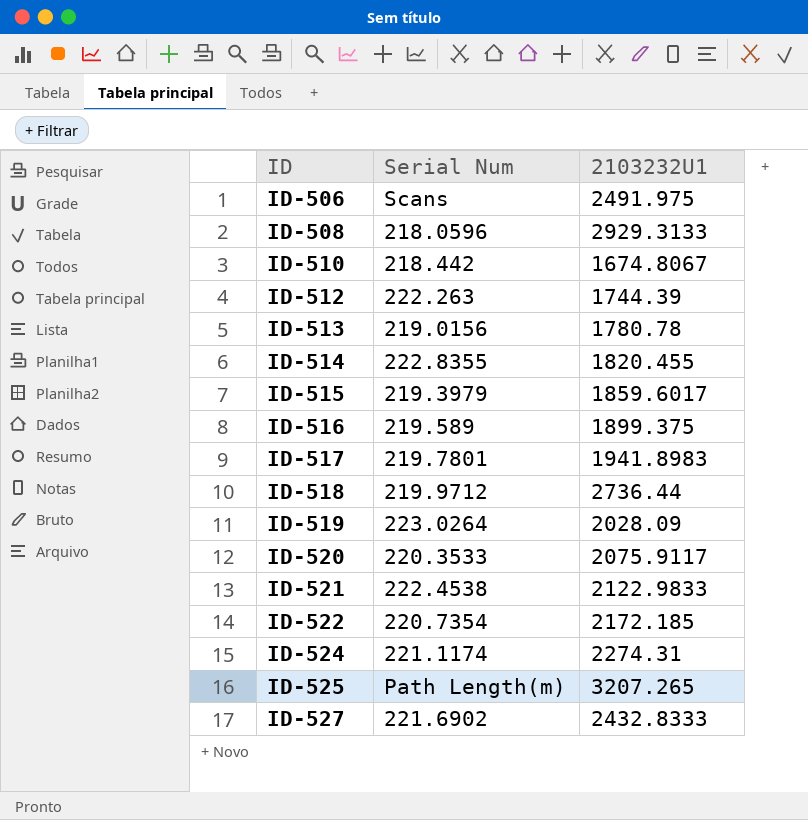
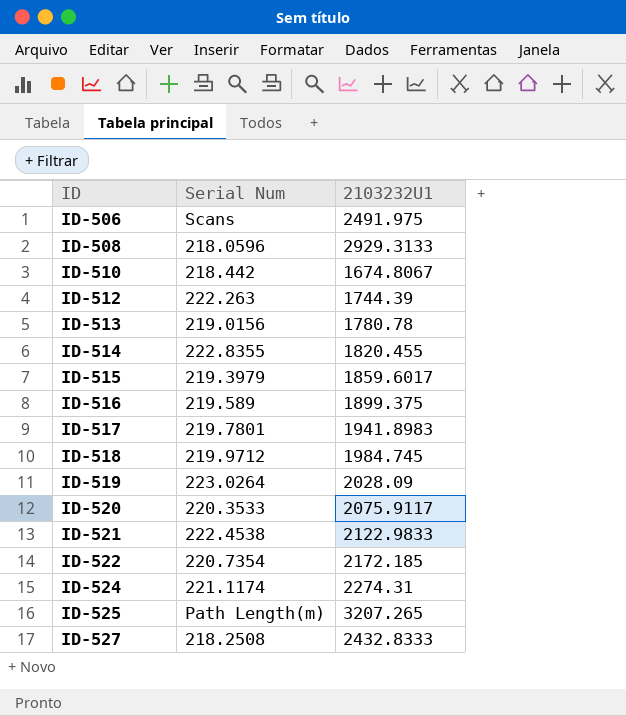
ID-518 | 2103232U1: 2736.44 -> 1984.745
ID-527 | Serial Num: 221.6902 -> 218.2508

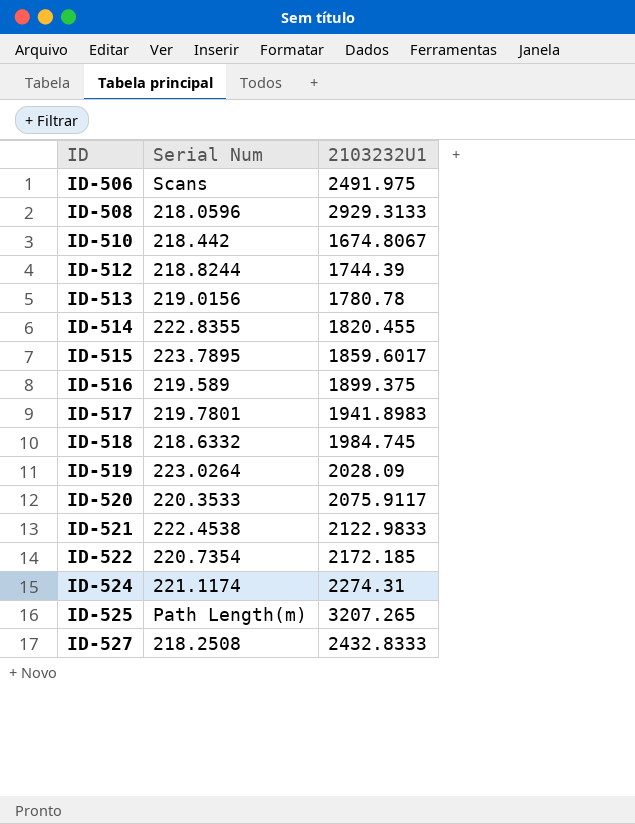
ID-512 | Serial Num: 222.263 -> 218.8244
ID-515 | Serial Num: 219.3979 -> 223.7895
ID-518 | Serial Num: 219.9712 -> 218.6332

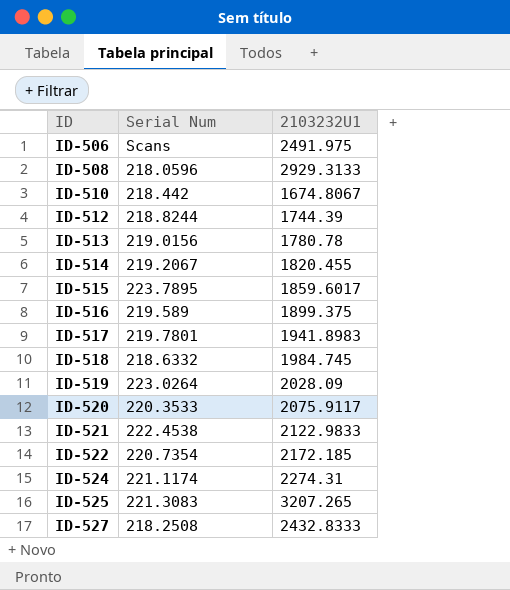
ID-514 | Serial Num: 222.8355 -> 219.2067
ID-525 | Serial Num: Path Length(m) -> 221.3083

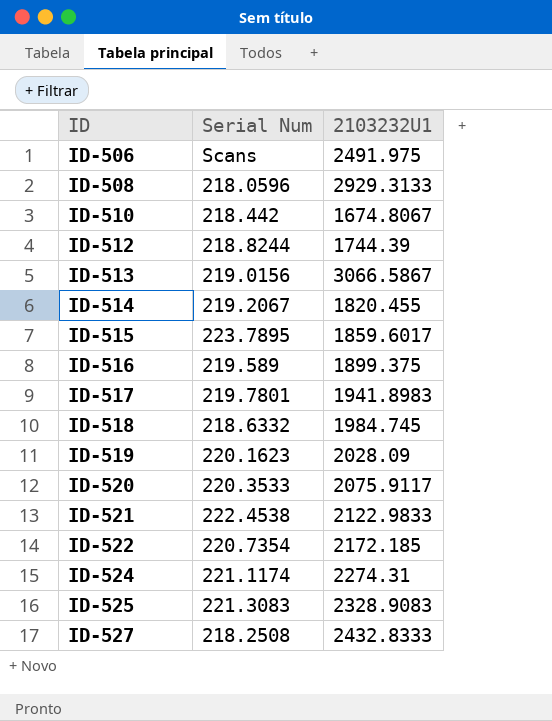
ID-513 | 2103232U1: 1780.78 -> 3066.5867
ID-519 | Serial Num: 223.0264 -> 220.1623
ID-525 | 2103232U1: 3207.265 -> 2328.9083

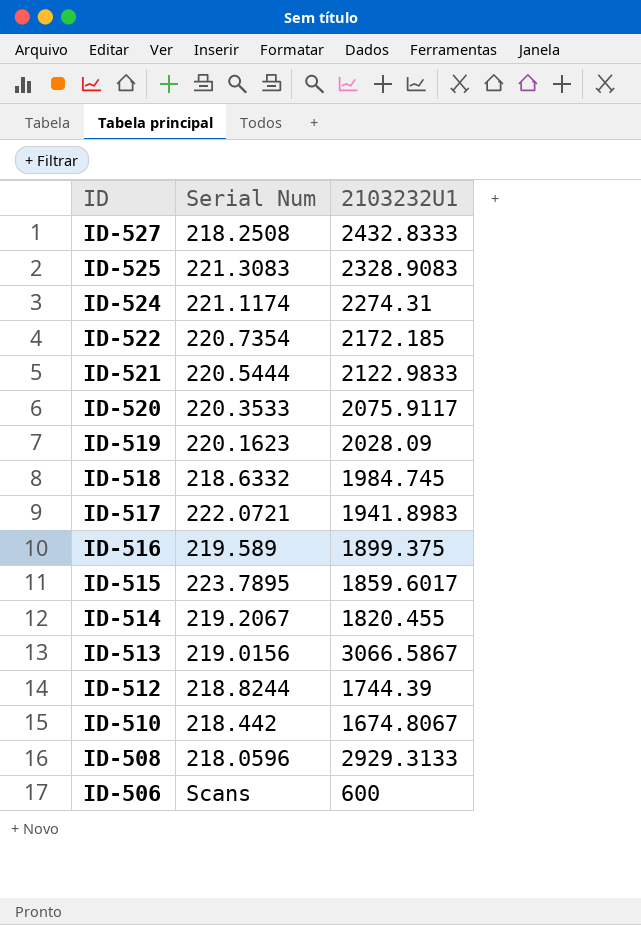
row order: ID ascending -> ID descending
ID-521 | Serial Num: 222.4538 -> 220.5444
ID-517 | Serial Num: 219.7801 -> 222.0721
ID-506 | 2103232U1: 2491.975 -> 600

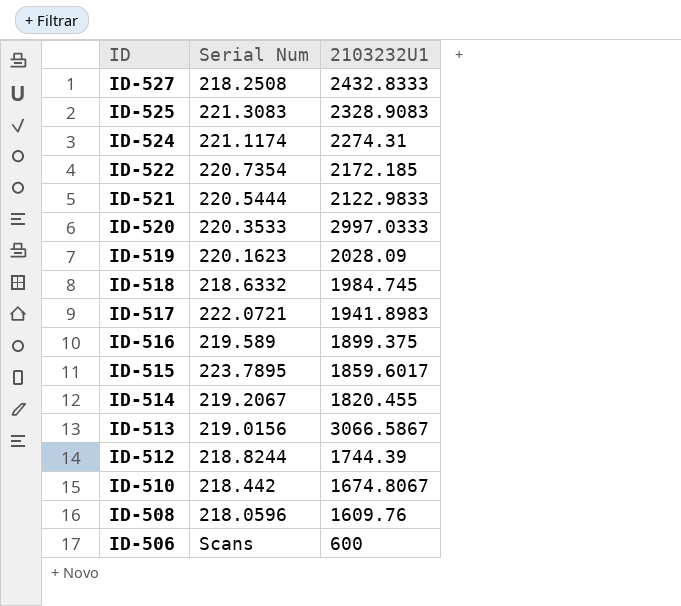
ID-520 | 2103232U1: 2075.9117 -> 2997.0333
ID-508 | 2103232U1: 2929.3133 -> 1609.76

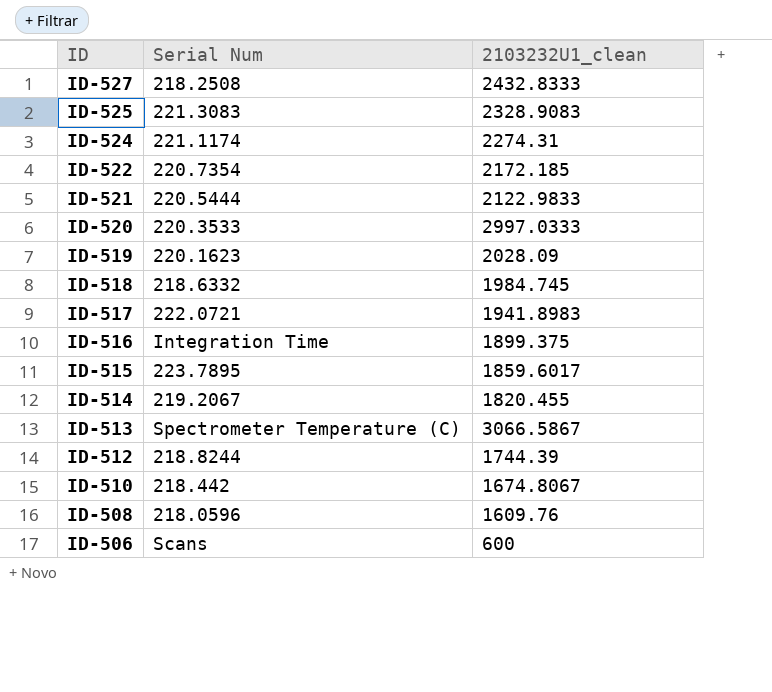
column name: 2103232U1 -> 2103232U1_clean
ID-516 | Serial Num: 219.589 -> Integration Time
ID-513 | Serial Num: 219.0156 -> Spectrometer Temperature (C)

